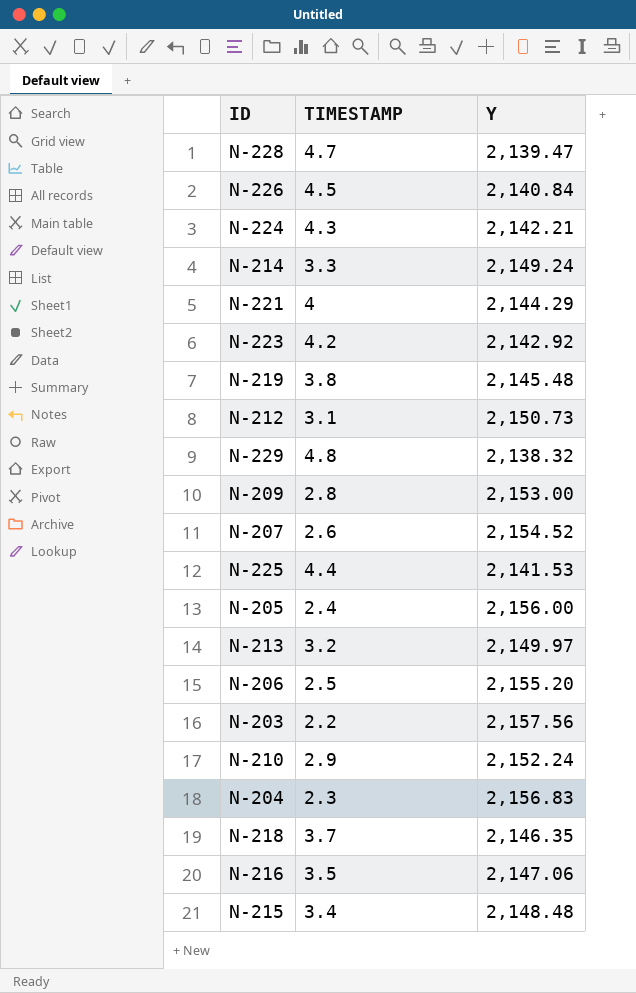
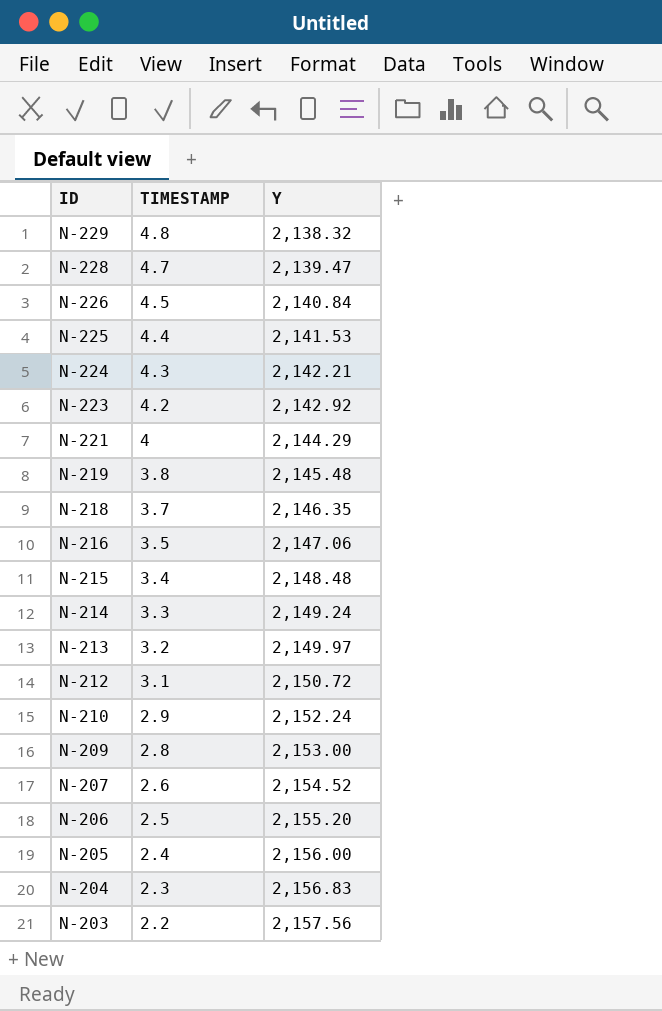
row order: none -> ID descending
N-212 | Y: 2,150.73 -> 2,150.72

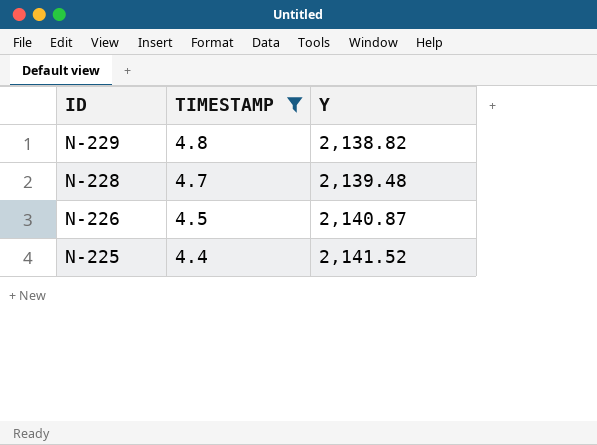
filter: none -> TIMESTAMP >= 4.4
N-229 | Y: 2,138.32 -> 2,138.82
N-228 | Y: 2,139.47 -> 2,139.48
N-226 | Y: 2,140.84 -> 2,140.87
N-225 | Y: 2,141.53 -> 2,141.52

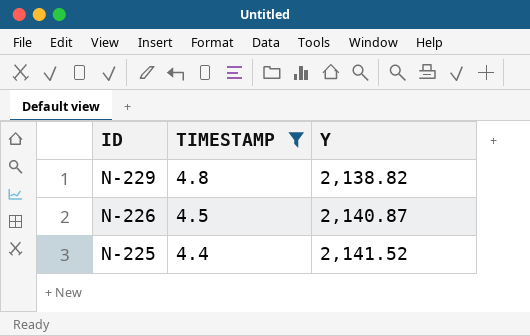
row N-228: 4.7 | 2,139.48 -> none

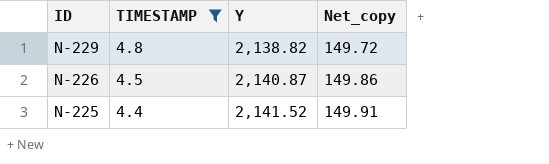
column Net_copy | formula: none -> [Y] * 0.07

